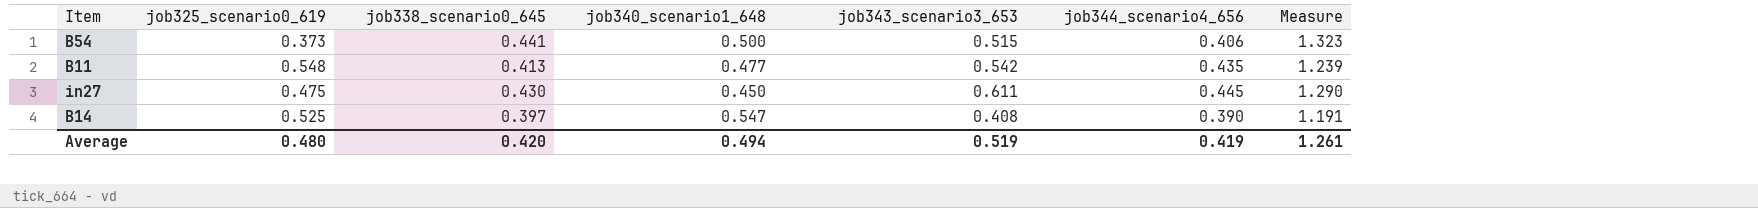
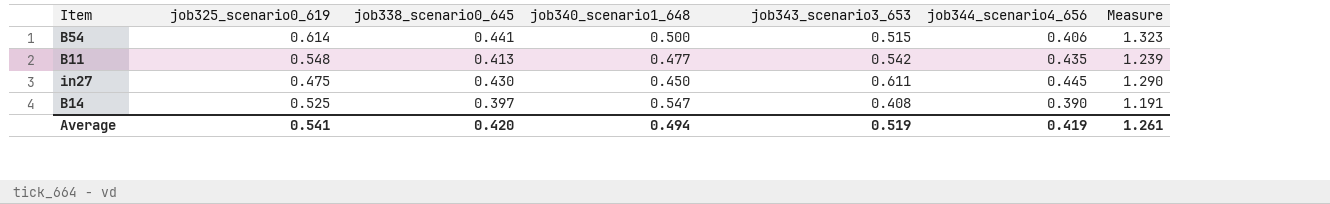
B54 | job325_scenario0_619: 0.373 -> 0.614
Average | job325_scenario0_619: 0.480 -> 0.541

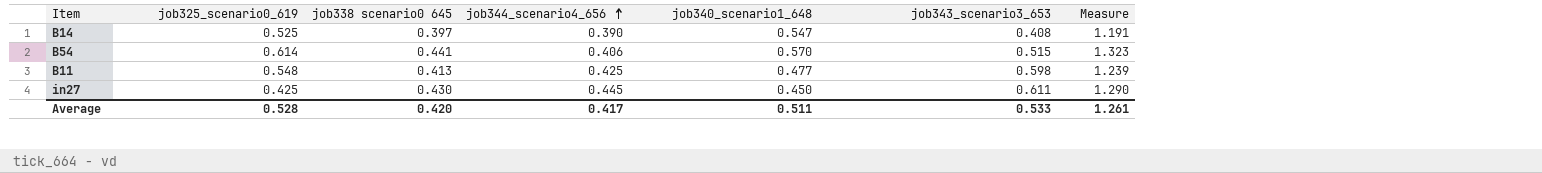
row order: none -> job344_scenario4_656 ascending
column name: job338_scenario0_645 -> job338 scenario0 645
column job344_scenario4_656 | position: 6 -> 4
B54 | job340_scenario1_648: 0.500 -> 0.570
B11 | job344_scenario4_656: 0.435 -> 0.425
B11 | job343_scenario3_653: 0.542 -> 0.598
in27 | job325_scenario0_619: 0.475 -> 0.425
Average | job325_scenario0_619: 0.541 -> 0.528
Average | job344_scenario4_656: 0.419 -> 0.417
Average | job340_scenario1_648: 0.494 -> 0.511
Average | job343_scenario3_653: 0.519 -> 0.533

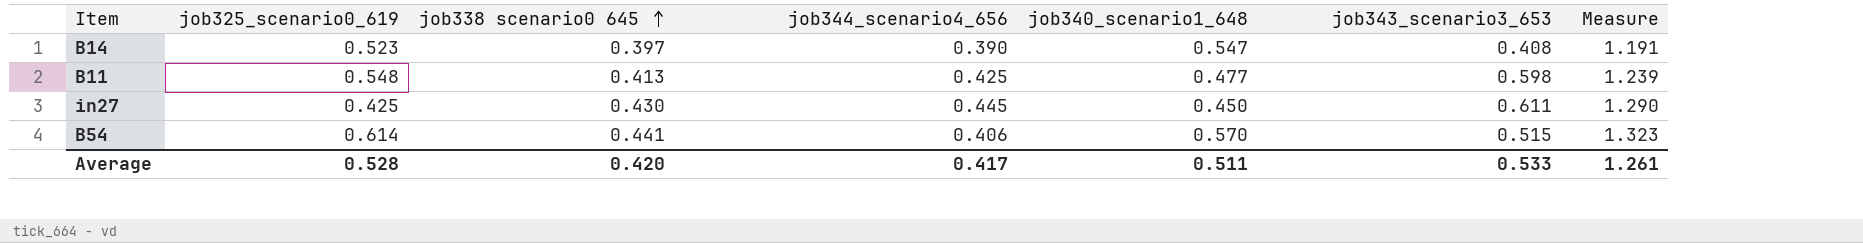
row order: job344_scenario4_656 ascending -> job338 scenario0 645 ascending
B14 | job325_scenario0_619: 0.525 -> 0.523

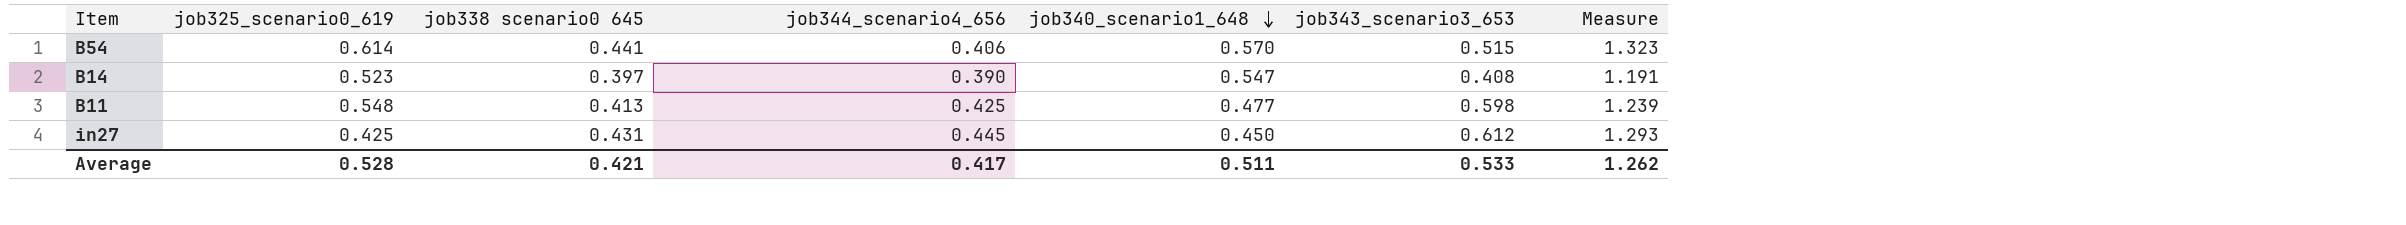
row order: job338 scenario0 645 ascending -> job340_scenario1_648 descending
in27 | job338 scenario0 645: 0.430 -> 0.431
in27 | job343_scenario3_653: 0.611 -> 0.612
in27 | Measure: 1.290 -> 1.293
Average | job338 scenario0 645: 0.420 -> 0.421
Average | Measure: 1.261 -> 1.262

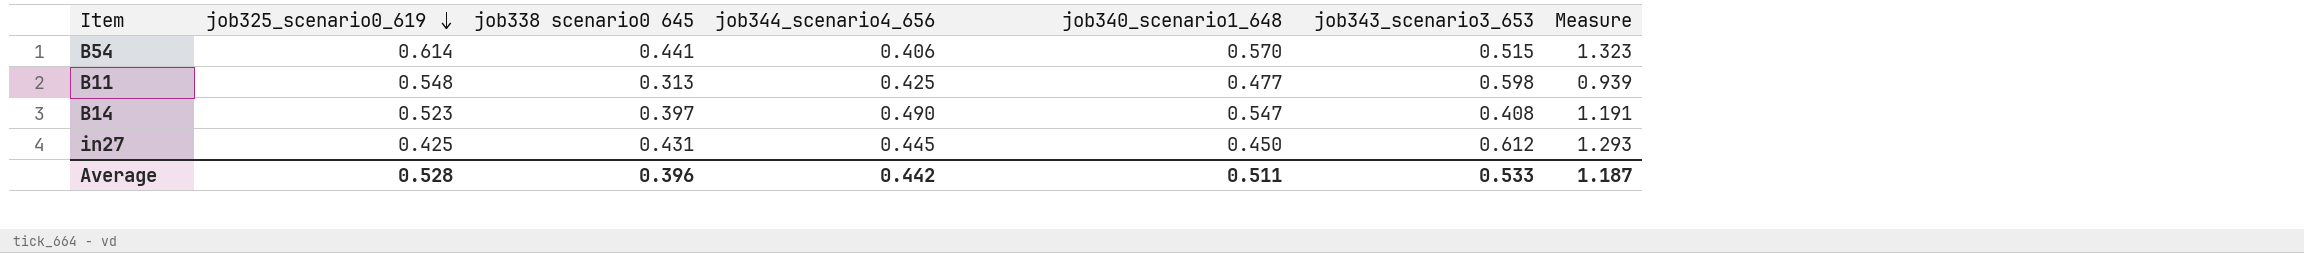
row order: job340_scenario1_648 descending -> job325_scenario0_619 descending
B11 | job338 scenario0 645: 0.413 -> 0.313
B11 | Measure: 1.239 -> 0.939
B14 | job344_scenario4_656: 0.390 -> 0.490
Average | job338 scenario0 645: 0.421 -> 0.396
Average | job344_scenario4_656: 0.417 -> 0.442
Average | Measure: 1.262 -> 1.187

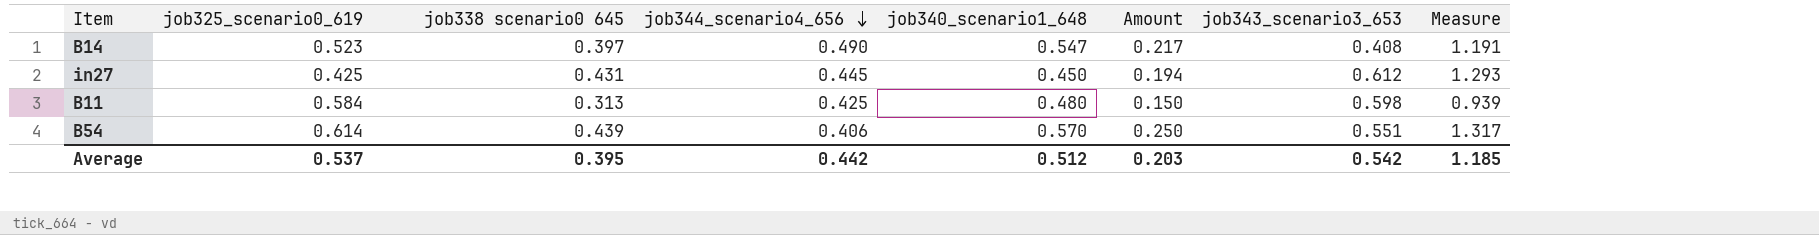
row order: job325_scenario0_619 descending -> job344_scenario4_656 descending
column Amount | formula: none -> [job338 scenario0 645] * [job340_scenario1_648]
B11 | job325_scenario0_619: 0.548 -> 0.584
B11 | job340_scenario1_648: 0.477 -> 0.480
B54 | job338 scenario0 645: 0.441 -> 0.439
B54 | job343_scenario3_653: 0.515 -> 0.551
B54 | Measure: 1.323 -> 1.317
Average | job325_scenario0_619: 0.528 -> 0.537
Average | job338 scenario0 645: 0.396 -> 0.395
Average | job340_scenario1_648: 0.511 -> 0.512
Average | job343_scenario3_653: 0.533 -> 0.542
Average | Measure: 1.187 -> 1.185

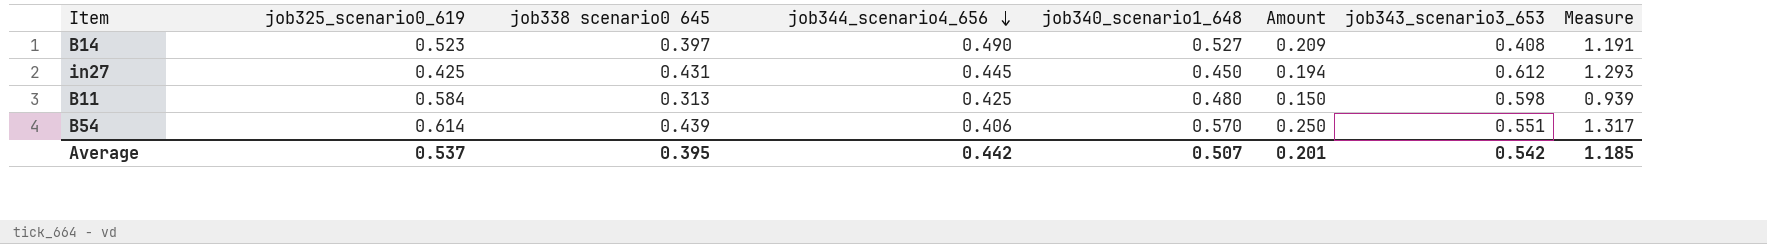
B14 | job340_scenario1_648: 0.547 -> 0.527
B14 | Amount: 0.217 -> 0.209
Average | job340_scenario1_648: 0.512 -> 0.507
Average | Amount: 0.203 -> 0.201

